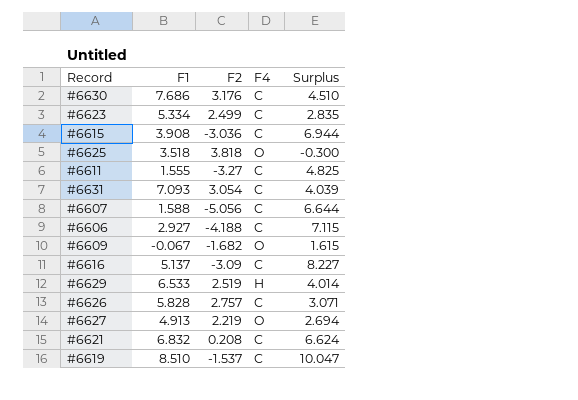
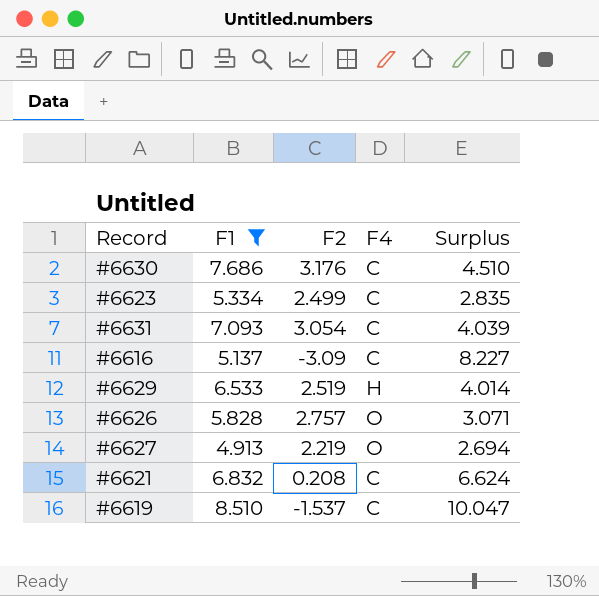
filter: none -> F1 >= 4.913
#6626 | F4: C -> O

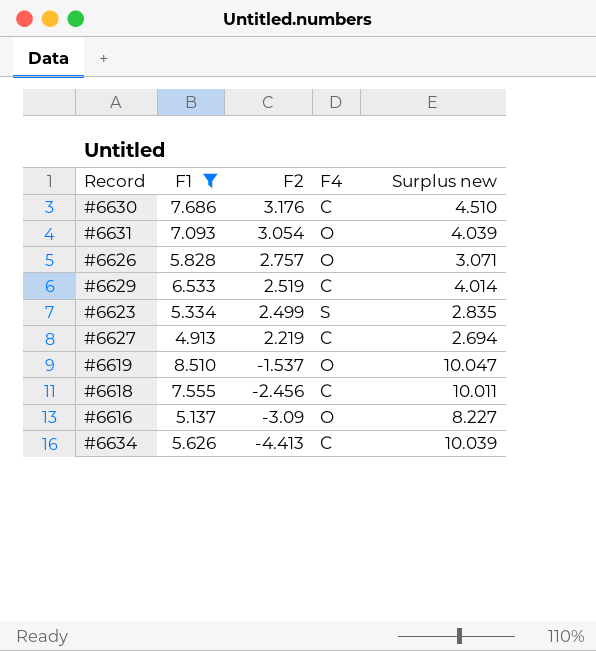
row order: none -> F2 descending
column name: Surplus -> Surplus new
row #6621: 6.832 | 0.208 | C | 6.624 -> none
#6631 | F4: C -> O
#6629 | F4: H -> C
#6623 | F4: C -> S
#6627 | F4: O -> C
#6619 | F4: C -> O
row #6618: none -> 7.555 | -2.456 | C | 10.011
#6616 | F4: C -> O
row #6634: none -> 5.626 | -4.413 | C | 10.039

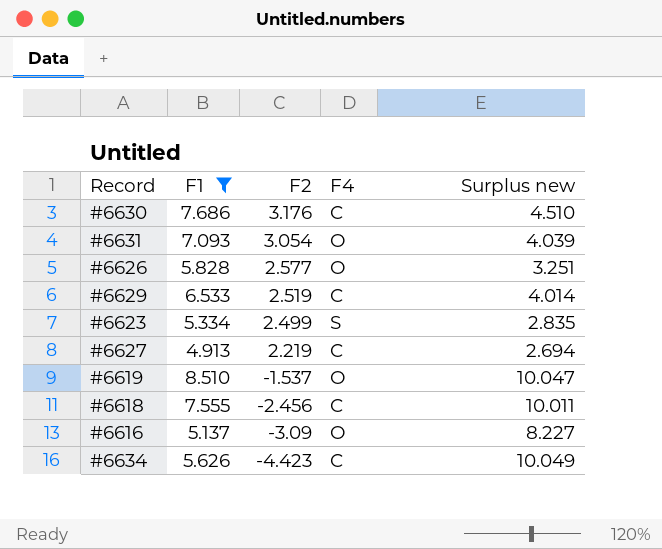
#6626 | F2: 2.757 -> 2.577
#6626 | Surplus new: 3.071 -> 3.251
#6634 | F2: -4.413 -> -4.423
#6634 | Surplus new: 10.039 -> 10.049

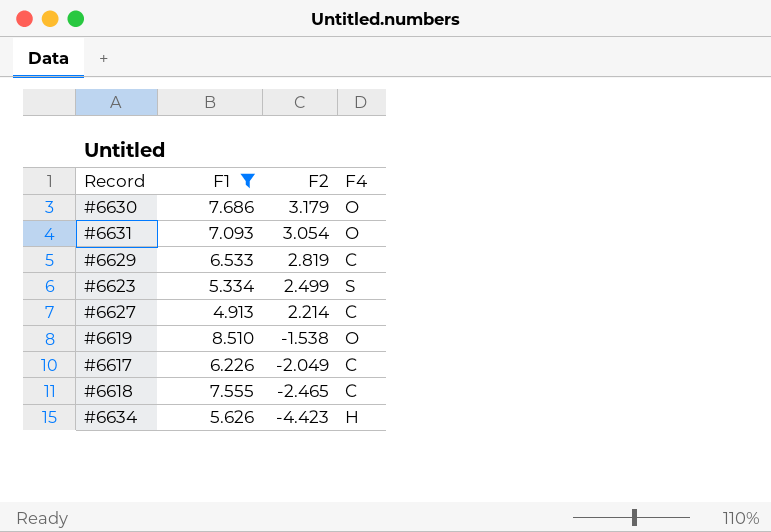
column Surplus new | formula: [F1] - [F2] -> none
row #6626: 5.828 | 2.577 | O | 3.251 -> none
row #6616: 5.137 | -3.09 | O | 8.227 -> none
#6630 | F2: 3.176 -> 3.179
#6630 | F4: C -> O
#6629 | F2: 2.519 -> 2.819
#6627 | F2: 2.219 -> 2.214
#6619 | F2: -1.537 -> -1.538
row #6617: none -> 6.226 | -2.049 | C
#6618 | F2: -2.456 -> -2.465
#6634 | F4: C -> H

